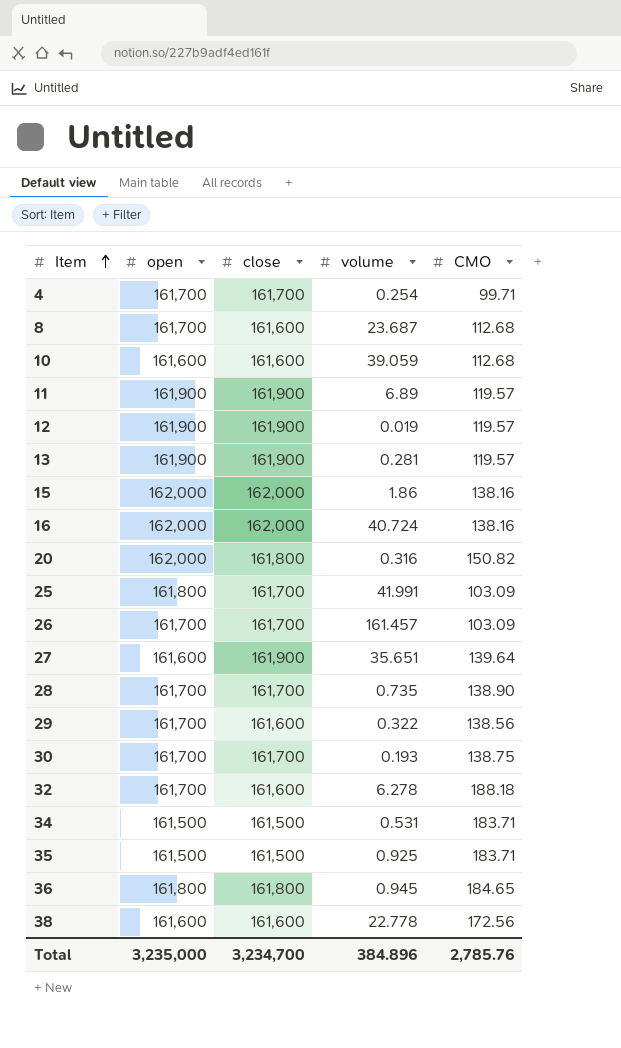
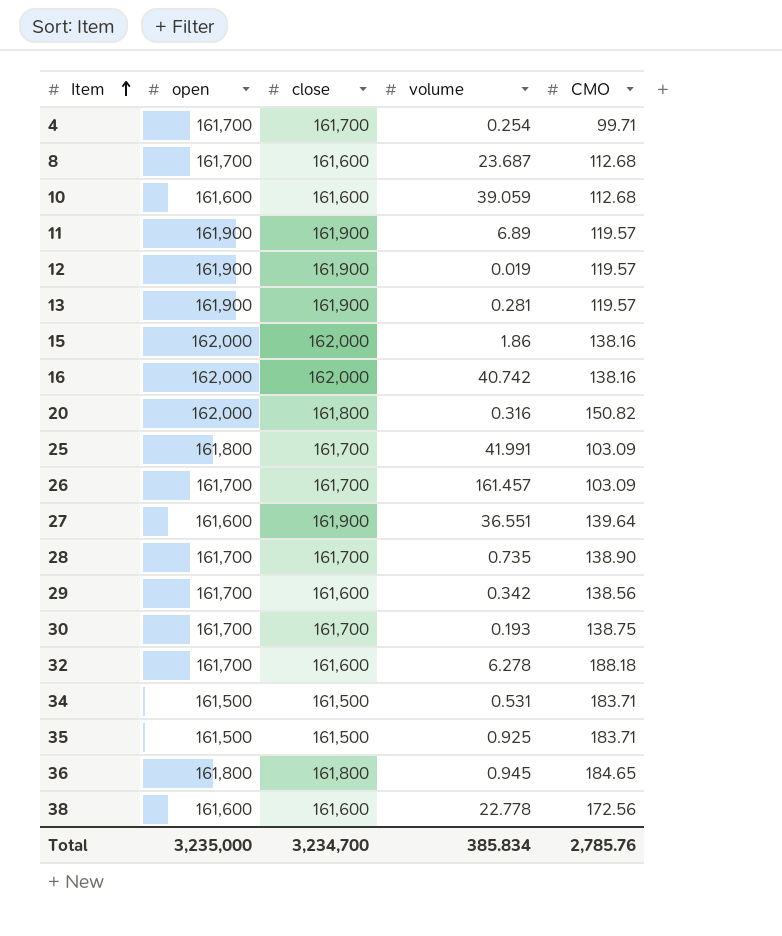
16 | volume: 40.724 -> 40.742
27 | volume: 35.651 -> 36.551
29 | volume: 0.322 -> 0.342
Total | volume: 384.896 -> 385.834

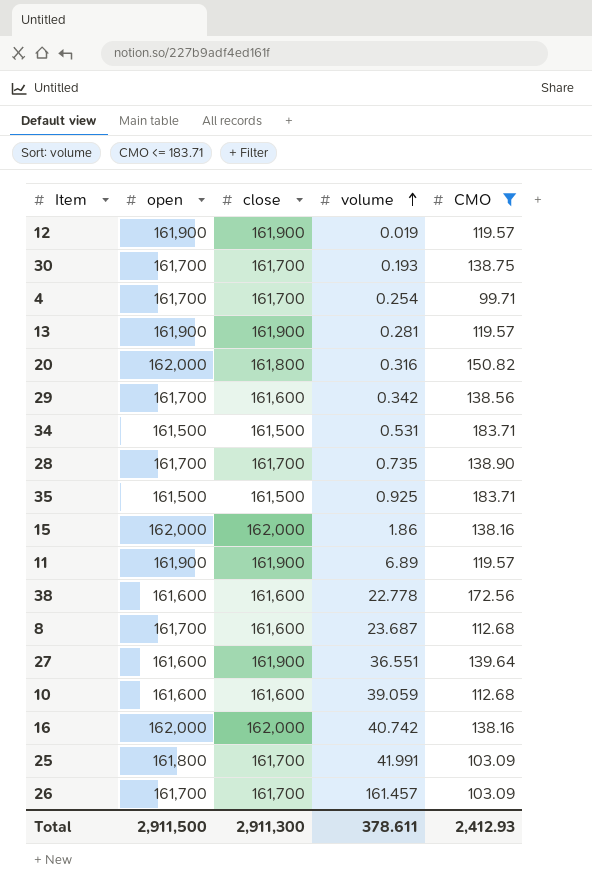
filter: none -> CMO <= 183.71
row order: Item ascending -> volume ascending
Total | open: 3,235,000 -> 2,911,500
Total | close: 3,234,700 -> 2,911,300
Total | volume: 385.834 -> 378.611
Total | CMO: 2,785.76 -> 2,412.93

